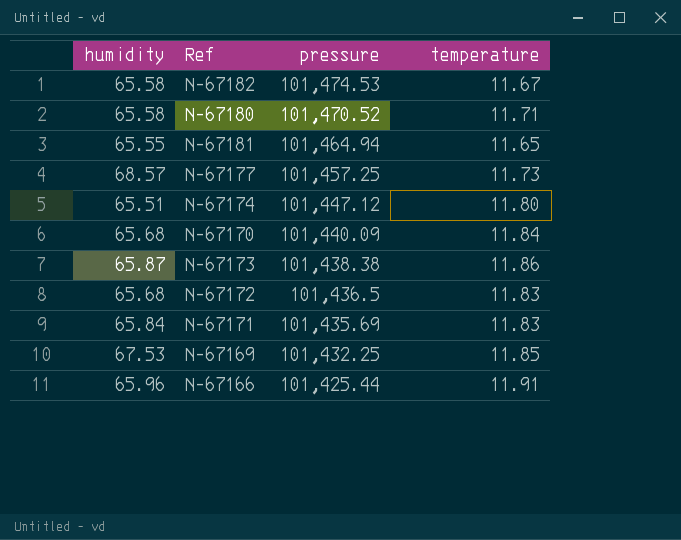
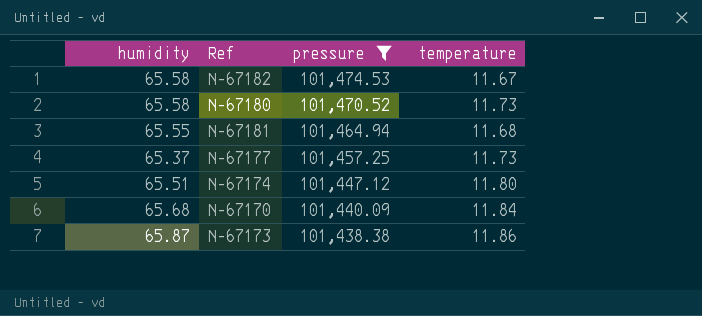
filter: none -> pressure >= 101,438.38
N-67180 | temperature: 11.71 -> 11.73
N-67181 | temperature: 11.65 -> 11.68
N-67177 | humidity: 68.57 -> 65.37

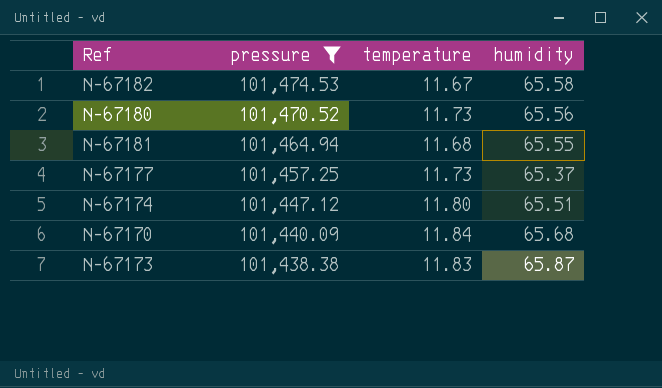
column humidity | position: 1 -> 4
N-67180 | humidity: 65.58 -> 65.56
N-67173 | temperature: 11.86 -> 11.83

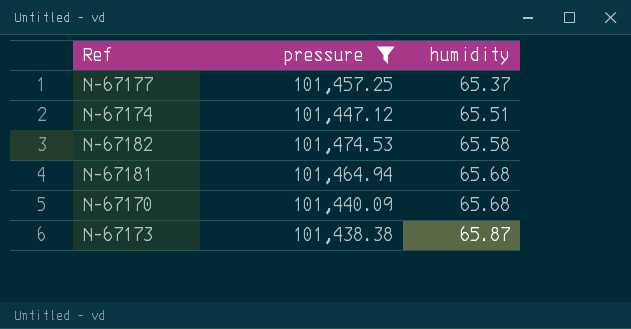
row order: pressure descending -> humidity ascending
column temperature | position: 3 -> none
row N-67180: 101,470.52 | 11.73 | 65.56 -> none
N-67181 | humidity: 65.55 -> 65.68

